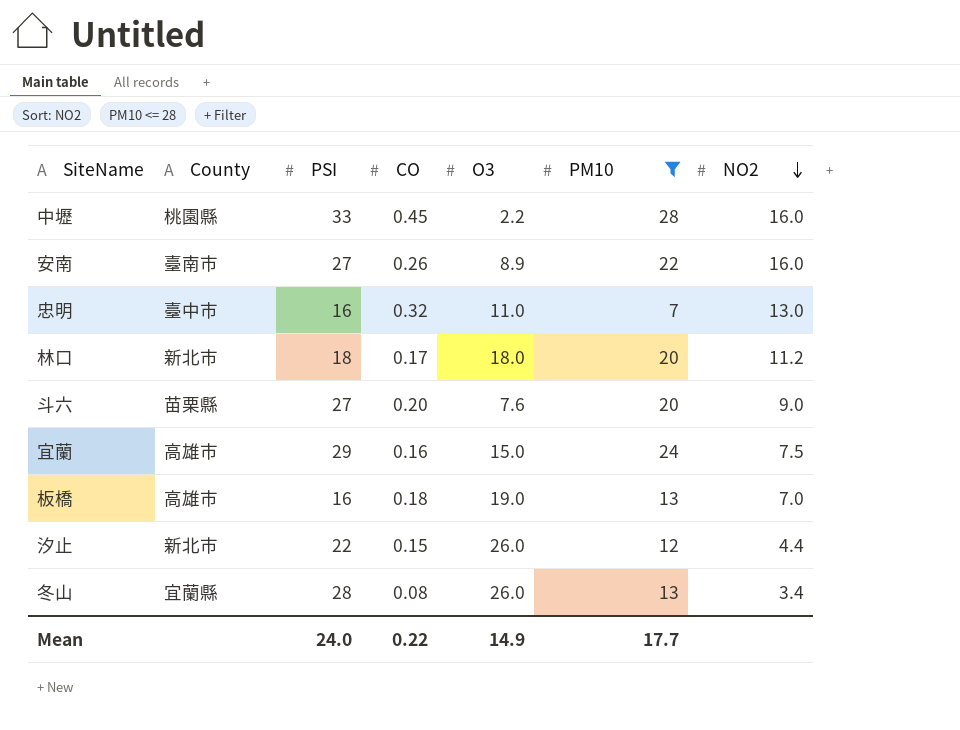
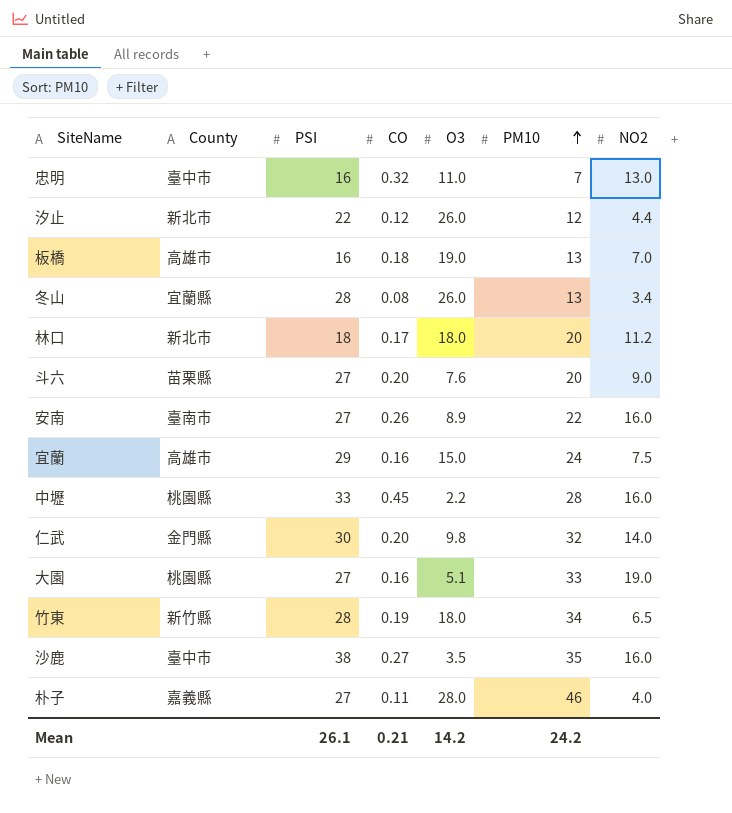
filter: PM10 <= 28 -> none
row order: NO2 descending -> PM10 ascending
汐止 | CO: 0.15 -> 0.12
Mean | PSI: 24.0 -> 26.1
Mean | CO: 0.22 -> 0.21
Mean | O3: 14.9 -> 14.2
Mean | PM10: 17.7 -> 24.2

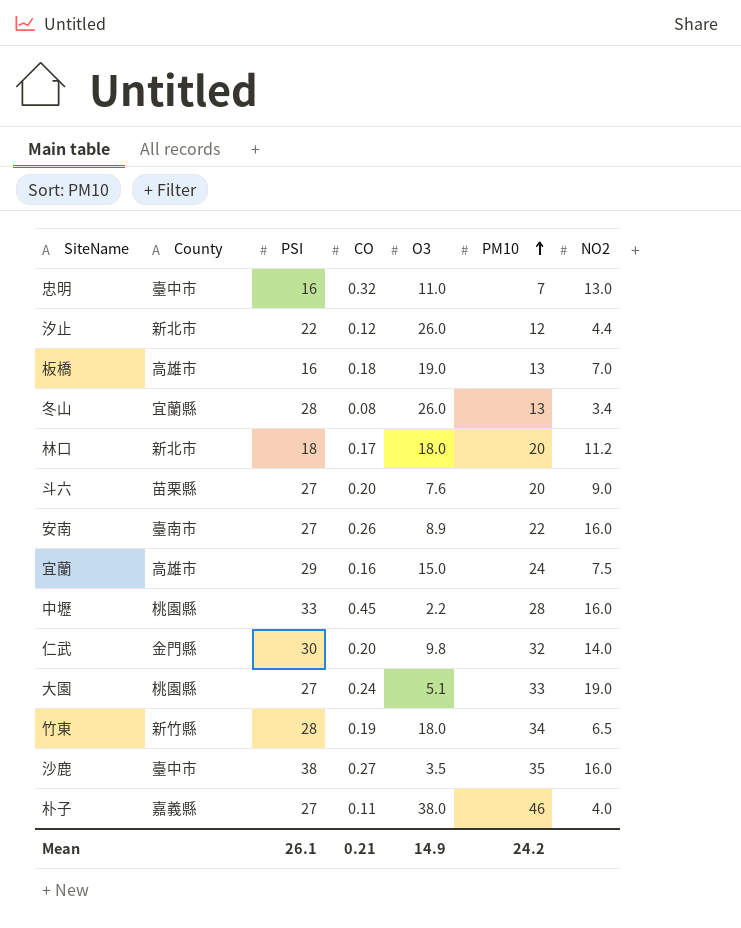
大園 | CO: 0.16 -> 0.24
朴子 | O3: 28.0 -> 38.0
Mean | O3: 14.2 -> 14.9

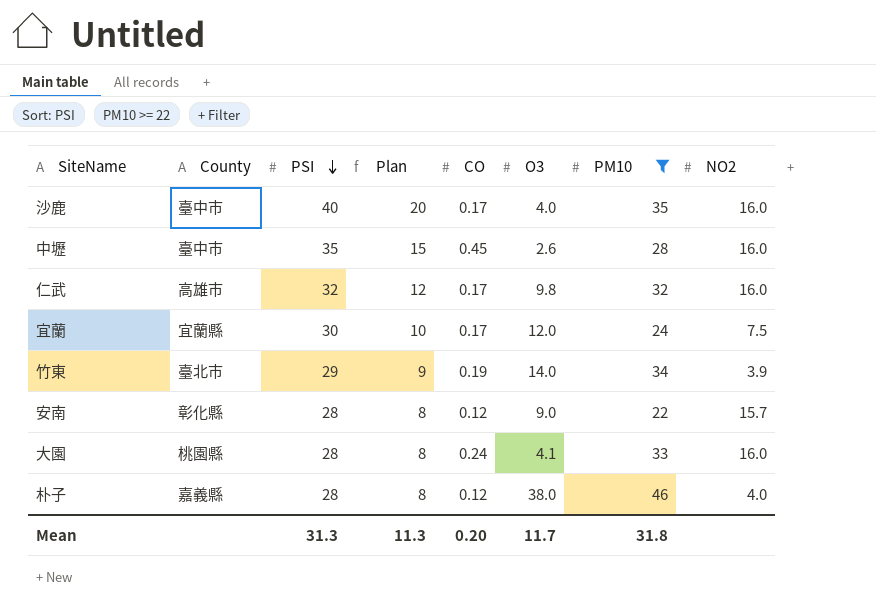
filter: none -> PM10 >= 22
row order: PM10 ascending -> PSI descending
column Plan | formula: none -> [PSI] - 20
沙鹿 | PSI: 38 -> 40
沙鹿 | CO: 0.27 -> 0.17
沙鹿 | O3: 3.5 -> 4.0
中壢 | County: 桃園縣 -> 臺中市
中壢 | PSI: 33 -> 35
中壢 | O3: 2.2 -> 2.6
仁武 | County: 金門縣 -> 高雄市
仁武 | PSI: 30 -> 32
仁武 | CO: 0.20 -> 0.17
仁武 | NO2: 14.0 -> 16.0
宜蘭 | County: 高雄市 -> 宜蘭縣
宜蘭 | PSI: 29 -> 30
宜蘭 | CO: 0.16 -> 0.17
宜蘭 | O3: 15.0 -> 12.0
竹東 | County: 新竹縣 -> 臺北市
竹東 | PSI: 28 -> 29
竹東 | O3: 18.0 -> 14.0
竹東 | NO2: 6.5 -> 3.9
安南 | County: 臺南市 -> 彰化縣
安南 | PSI: 27 -> 28
安南 | CO: 0.26 -> 0.12
安南 | O3: 8.9 -> 9.0
安南 | NO2: 16.0 -> 15.7
大園 | PSI: 27 -> 28
大園 | O3: 5.1 -> 4.1
大園 | NO2: 19.0 -> 16.0
朴子 | PSI: 27 -> 28
朴子 | CO: 0.11 -> 0.12
Mean | PSI: 26.1 -> 31.3
Mean | CO: 0.21 -> 0.20
Mean | O3: 14.9 -> 11.7
Mean | PM10: 24.2 -> 31.8

